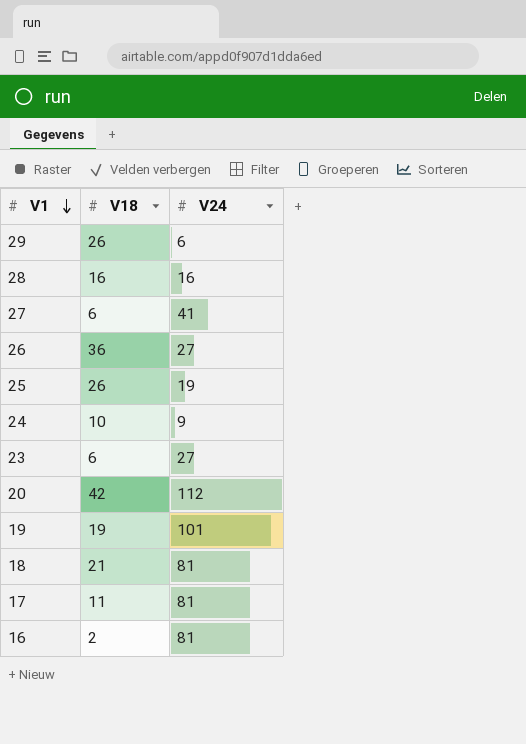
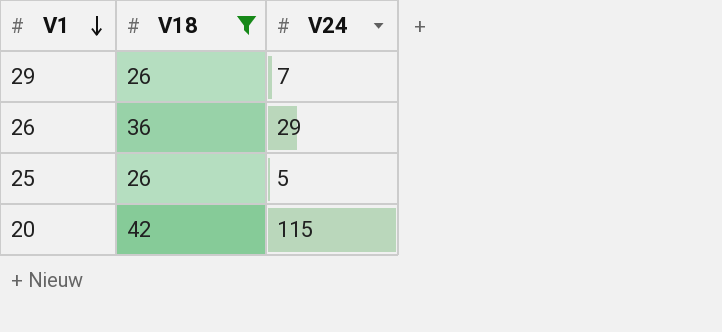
filter: none -> V18 >= 26
29 | V24: 6 -> 7
26 | V24: 27 -> 29
25 | V24: 19 -> 5
20 | V24: 112 -> 115

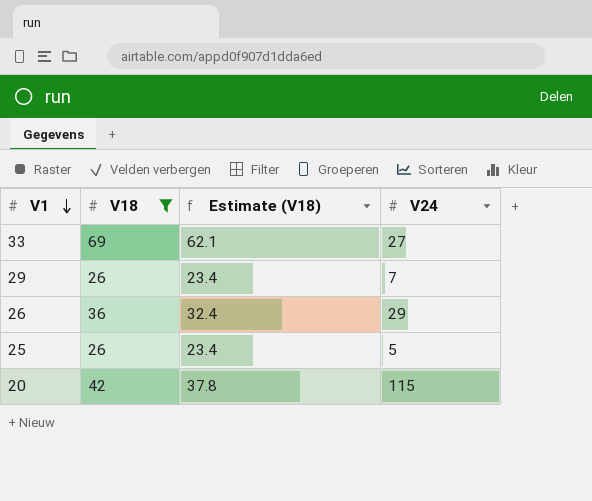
column Estimate (V18) | formula: none -> [V18] * 0.9
row 33: none -> 69 | 62.1 | 27

